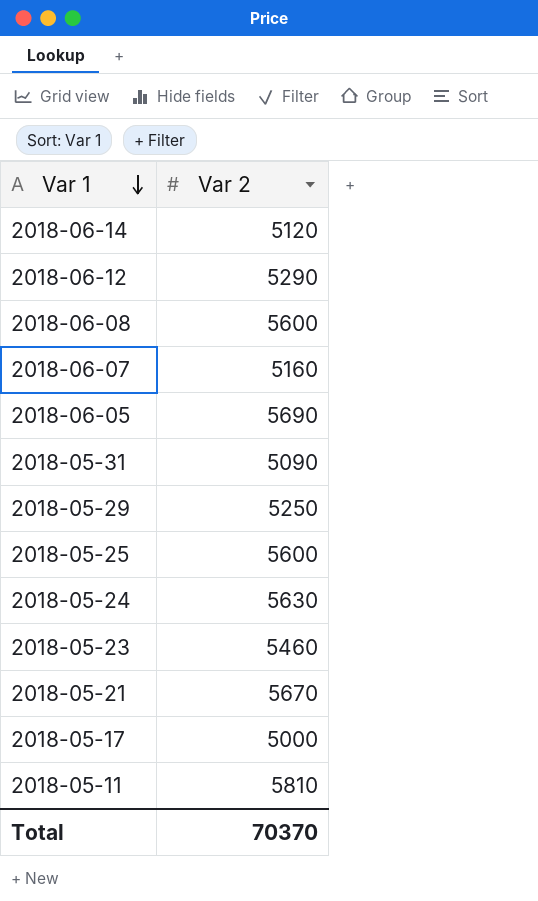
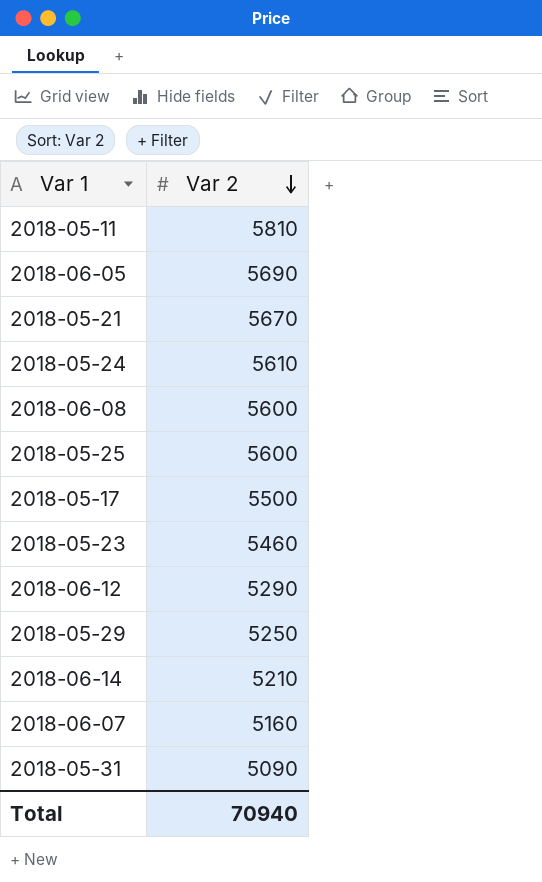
row order: Var 1 descending -> Var 2 descending
2018-05-24 | Var 2: 5630 -> 5610
2018-05-17 | Var 2: 5000 -> 5500
2018-06-14 | Var 2: 5120 -> 5210
Total | Var 2: 70370 -> 70940

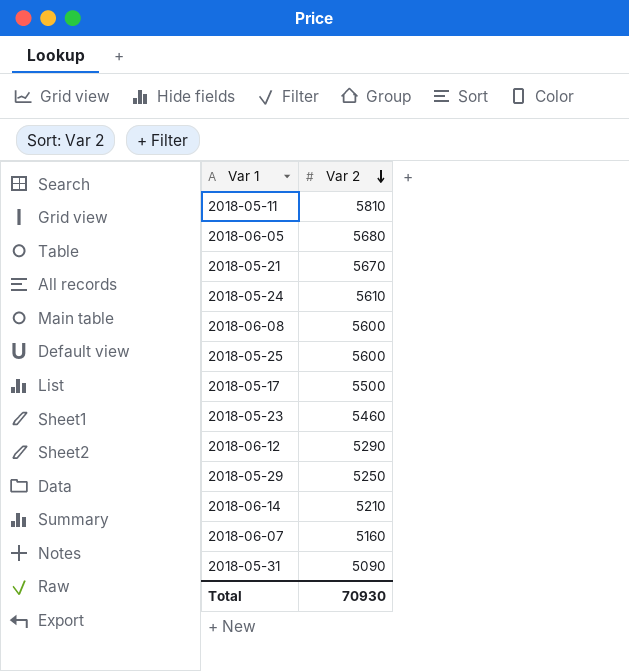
2018-06-05 | Var 2: 5690 -> 5680
Total | Var 2: 70940 -> 70930

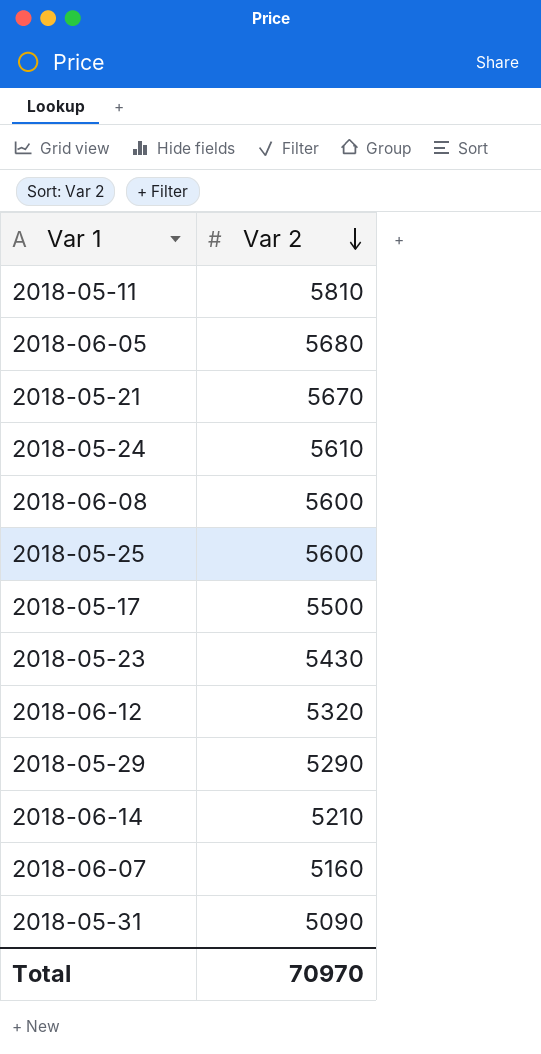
2018-05-23 | Var 2: 5460 -> 5430
2018-06-12 | Var 2: 5290 -> 5320
2018-05-29 | Var 2: 5250 -> 5290
Total | Var 2: 70930 -> 70970

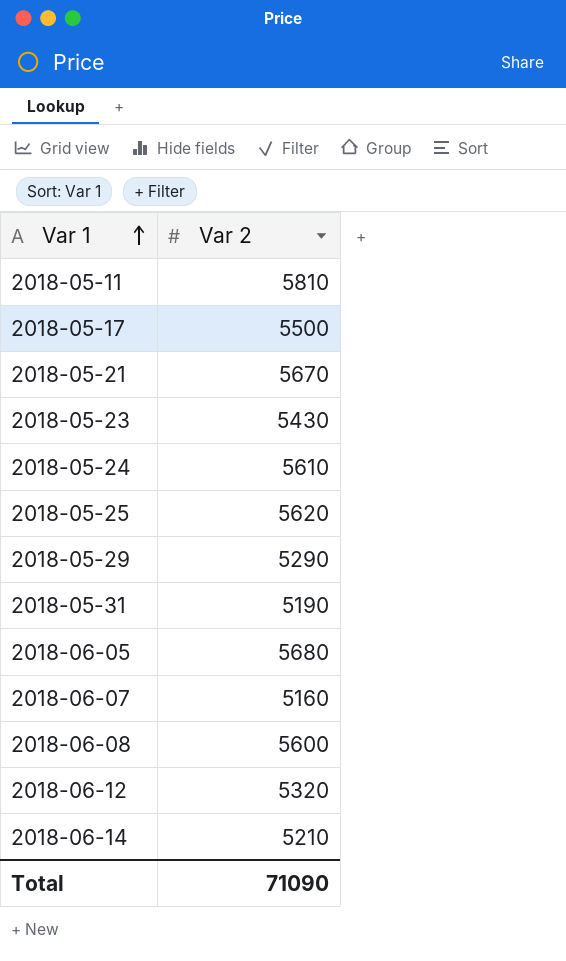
row order: Var 2 descending -> Var 1 ascending
2018-05-25 | Var 2: 5600 -> 5620
2018-05-31 | Var 2: 5090 -> 5190
Total | Var 2: 70970 -> 71090

